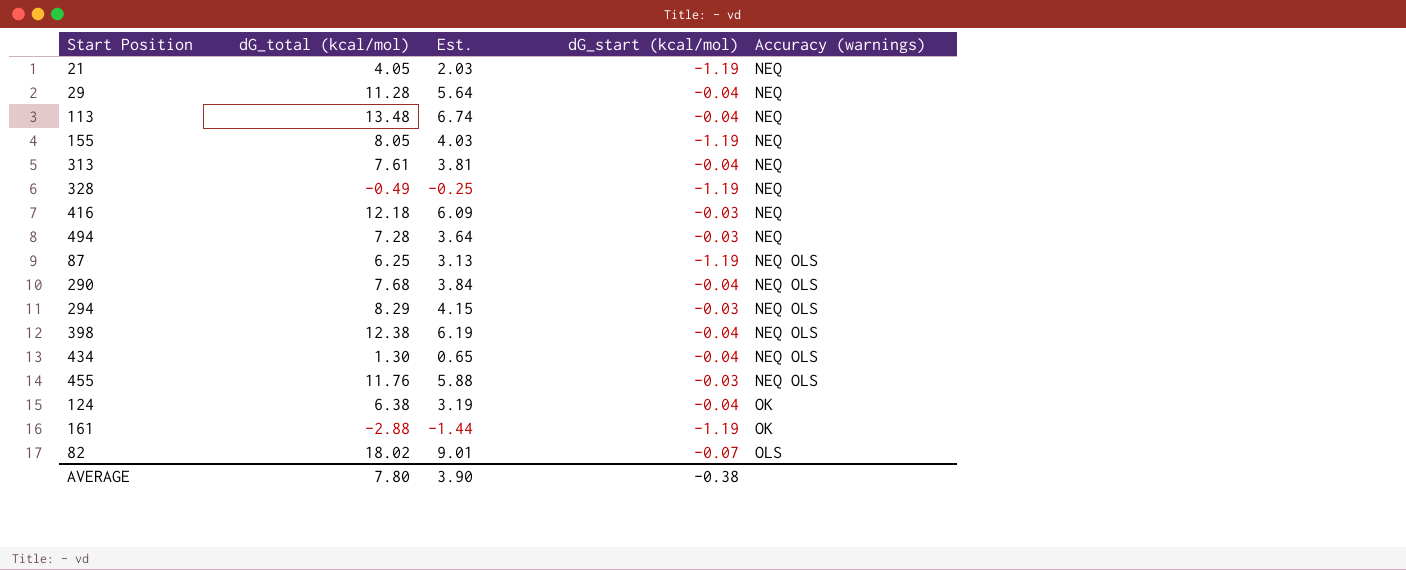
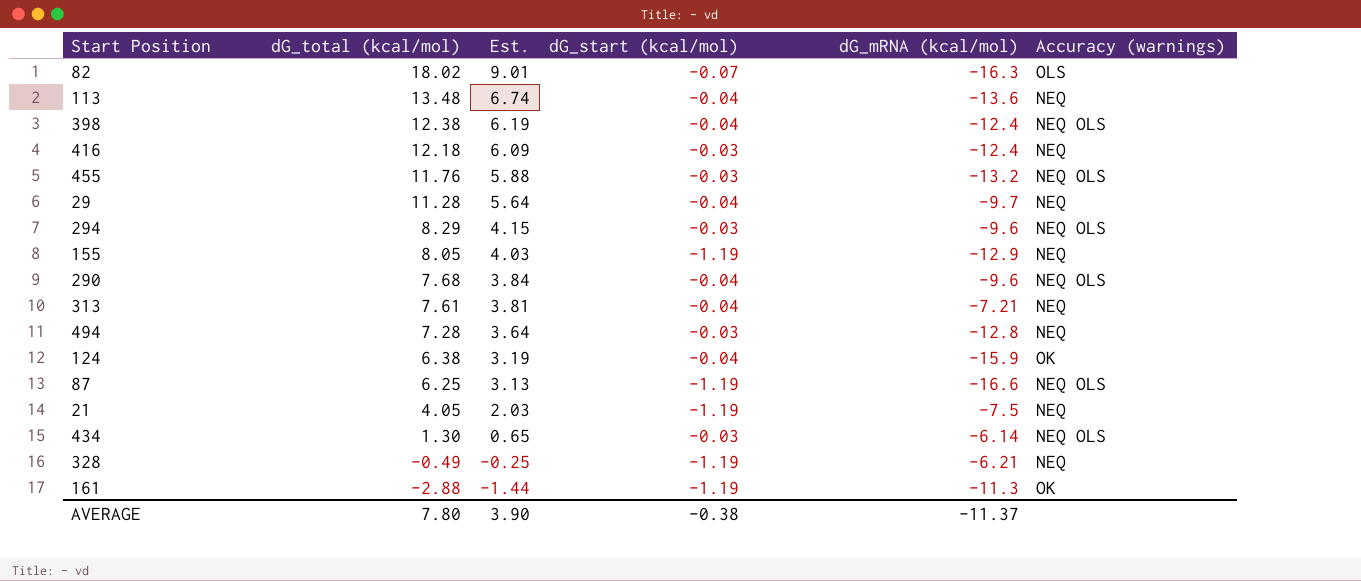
row order: Accuracy (warnings) ascending -> dG_total (kcal/mol) descending
column dG_mRNA (kcal/mol) | position: none -> 5
434 | dG_start (kcal/mol): -0.04 -> -0.03

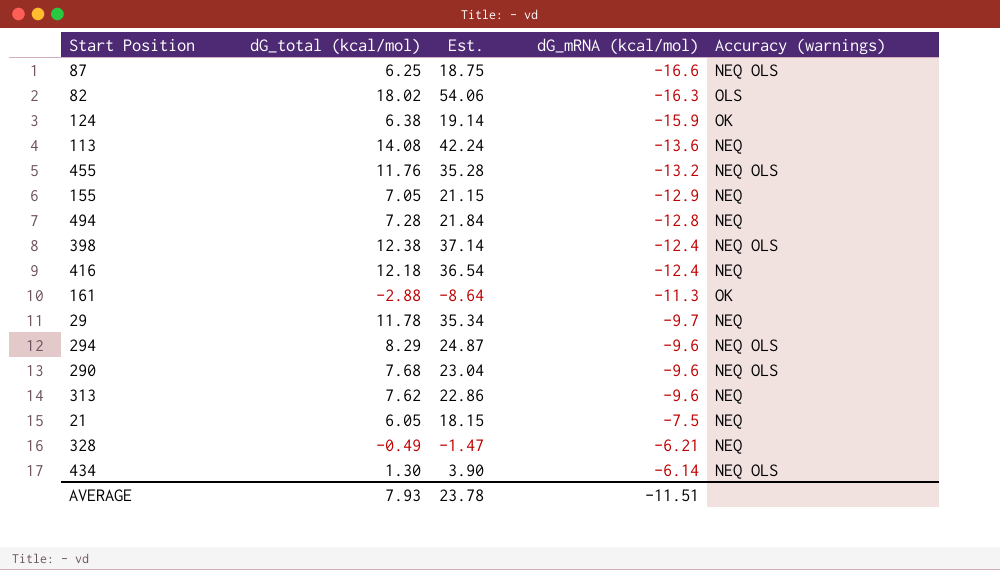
row order: dG_total (kcal/mol) descending -> dG_mRNA (kcal/mol) ascending
column dG_start (kcal/mol) | position: 4 -> none
column Est. | formula: [dG_total (kcal/mol)] * 0.5 -> [dG_total (kcal/mol)] * 3
113 | dG_total (kcal/mol): 13.48 -> 14.08
155 | dG_total (kcal/mol): 8.05 -> 7.05
29 | dG_total (kcal/mol): 11.28 -> 11.78
313 | dG_total (kcal/mol): 7.61 -> 7.62
313 | dG_mRNA (kcal/mol): -7.21 -> -9.6
21 | dG_total (kcal/mol): 4.05 -> 6.05
AVERAGE | dG_total (kcal/mol): 7.80 -> 7.93
AVERAGE | Est.: 3.90 -> 23.78
AVERAGE | dG_mRNA (kcal/mol): -11.37 -> -11.51

